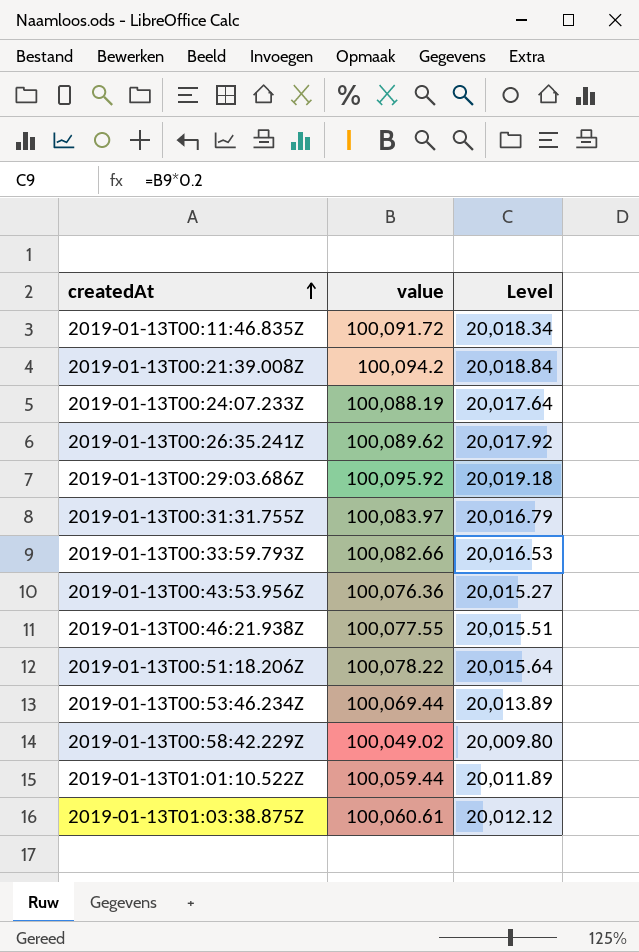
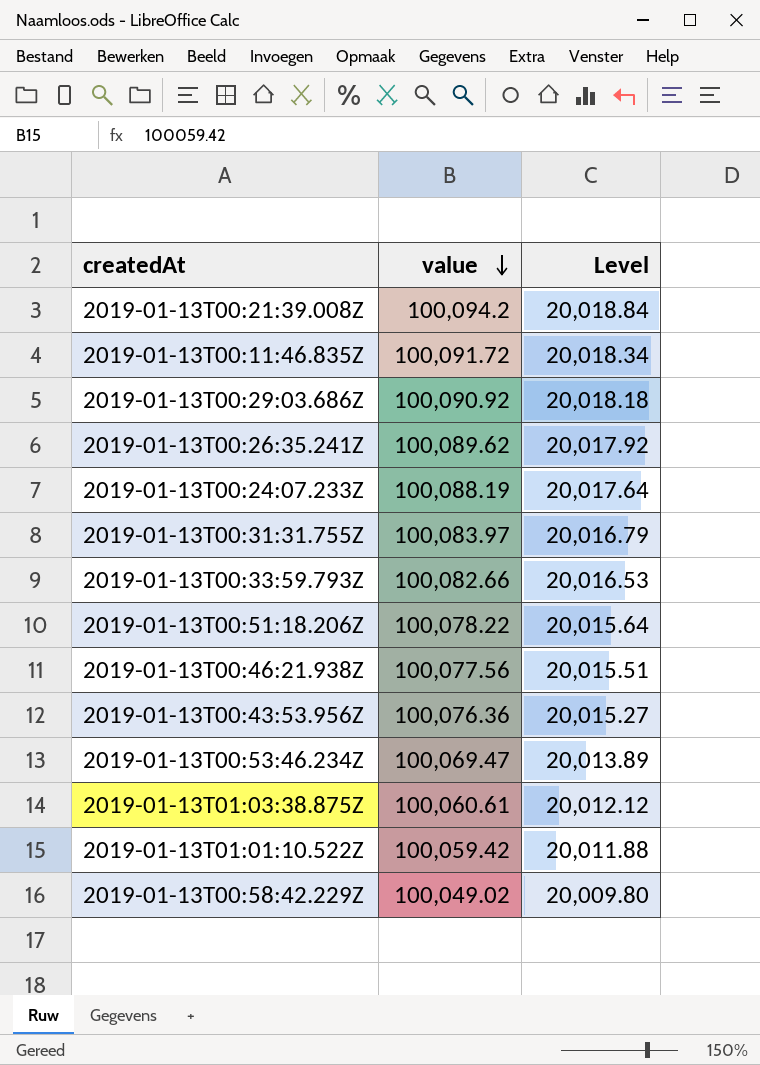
row order: createdAt ascending -> value descending
2019-01-13T00:29:03.686Z | value: 100,095.92 -> 100,090.92
2019-01-13T00:29:03.686Z | Level: 20,019.18 -> 20,018.18
2019-01-13T00:46:21.938Z | value: 100,077.55 -> 100,077.56
2019-01-13T00:53:46.234Z | value: 100,069.44 -> 100,069.47
2019-01-13T01:01:10.522Z | value: 100,059.44 -> 100,059.42
2019-01-13T01:01:10.522Z | Level: 20,011.89 -> 20,011.88

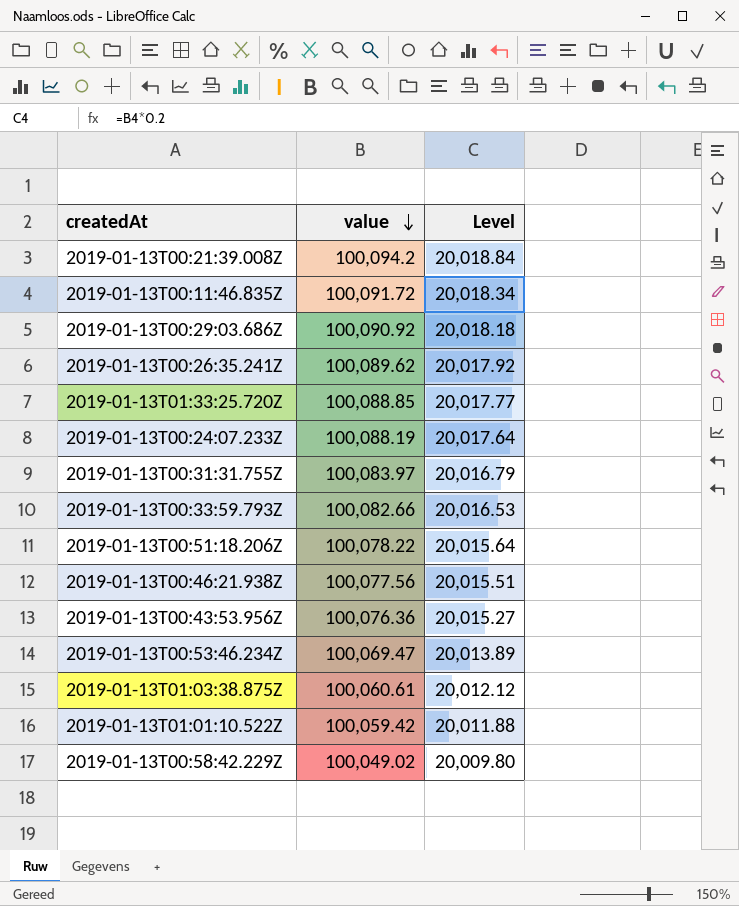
row 2019-01-13T01:33:25.720Z: none -> 100,088.85 | 20,017.77

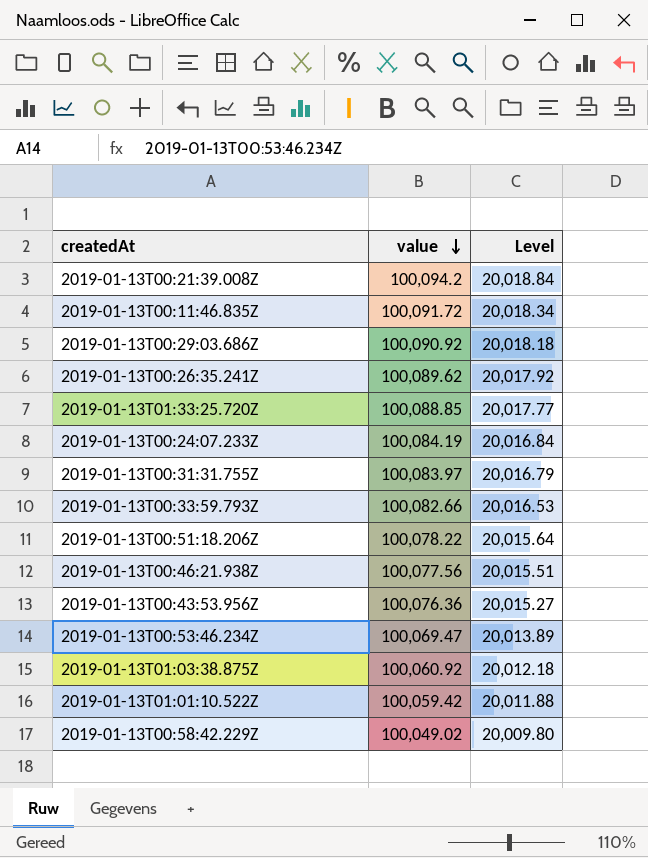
2019-01-13T00:24:07.233Z | value: 100,088.19 -> 100,084.19
2019-01-13T00:24:07.233Z | Level: 20,017.64 -> 20,016.84
2019-01-13T01:03:38.875Z | value: 100,060.61 -> 100,060.92
2019-01-13T01:03:38.875Z | Level: 20,012.12 -> 20,012.18

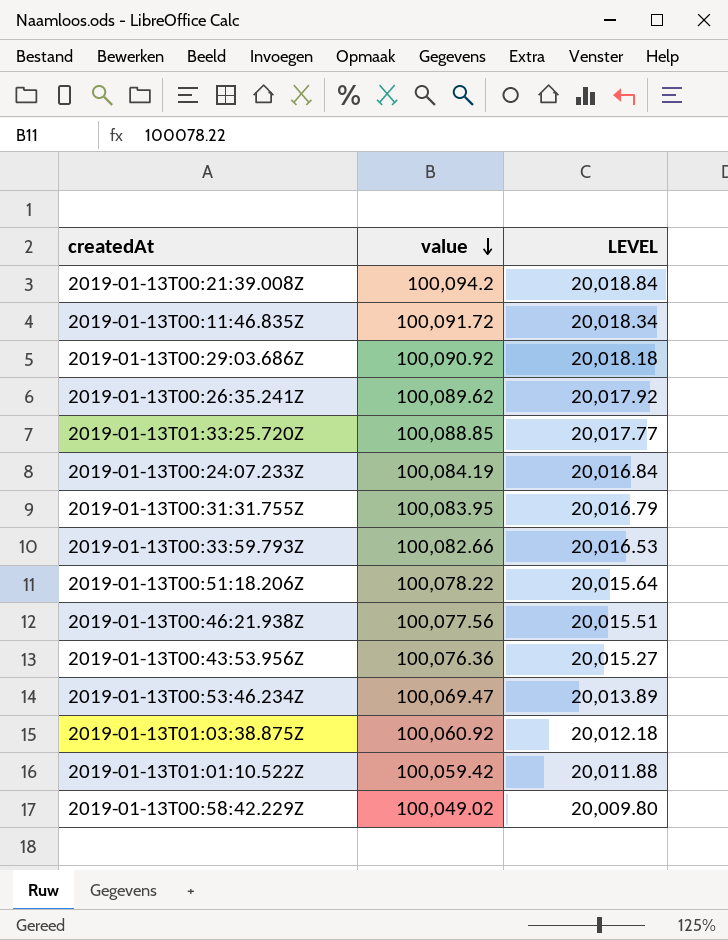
column name: Level -> LEVEL
2019-01-13T00:31:31.755Z | value: 100,083.97 -> 100,083.95

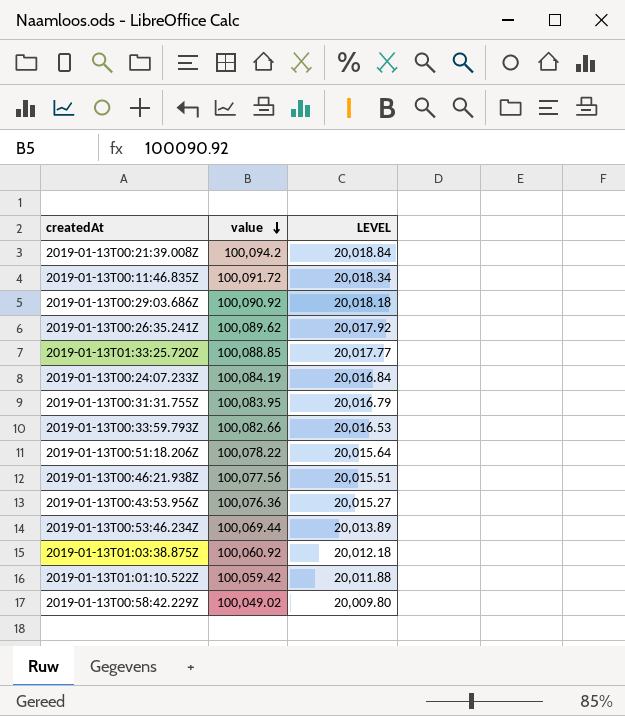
2019-01-13T00:53:46.234Z | value: 100,069.47 -> 100,069.44

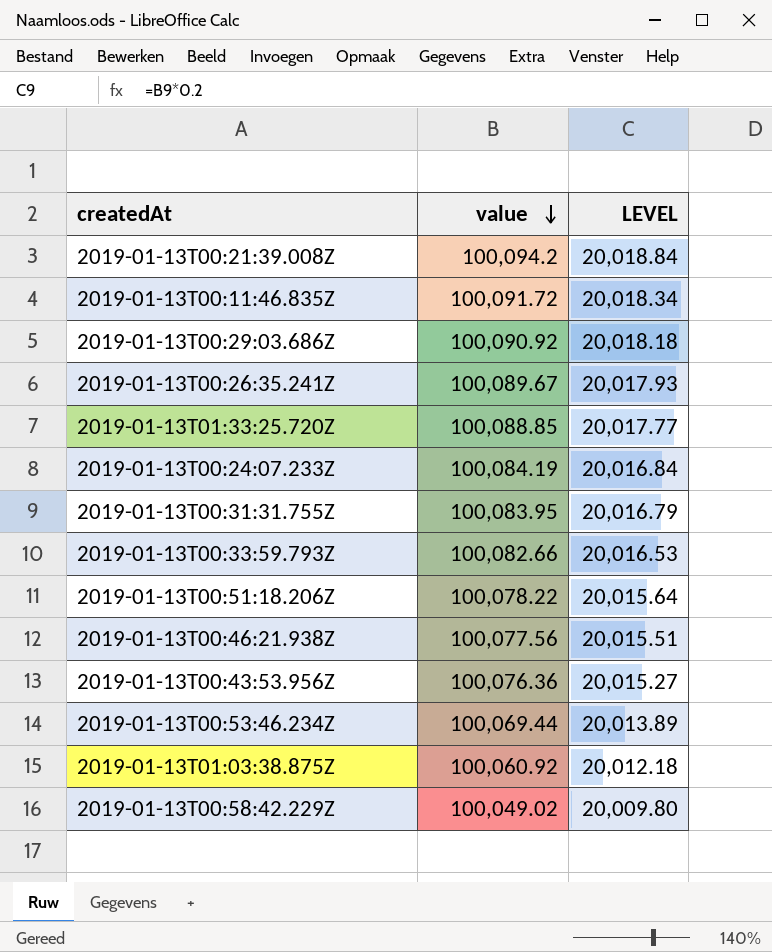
row 2019-01-13T01:01:10.522Z: 100,059.42 | 20,011.88 -> none
2019-01-13T00:26:35.241Z | value: 100,089.62 -> 100,089.67
2019-01-13T00:26:35.241Z | LEVEL: 20,017.92 -> 20,017.93

